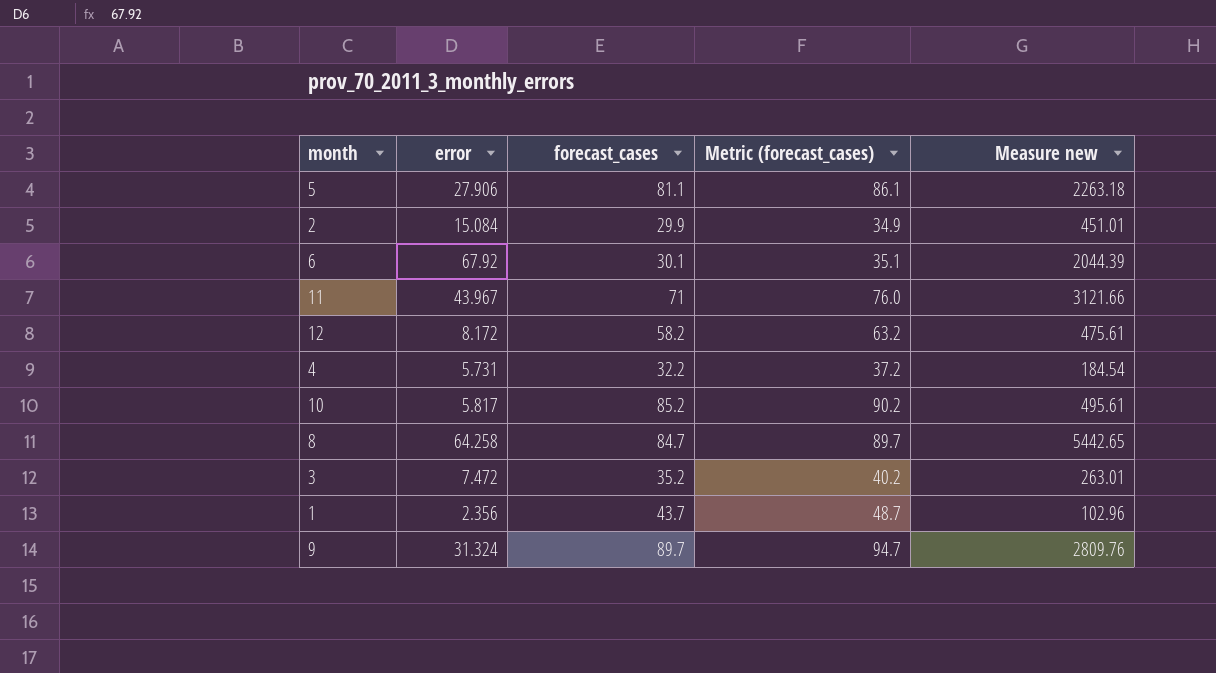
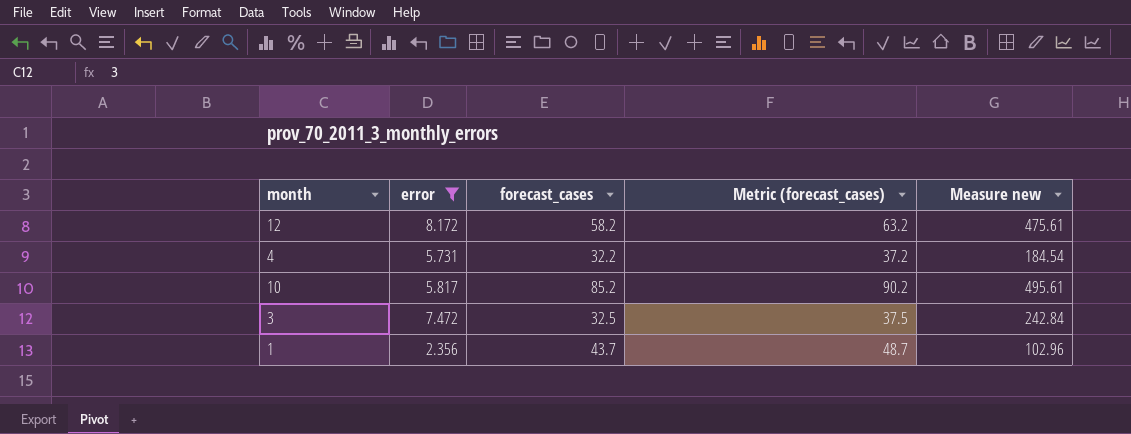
filter: none -> error <= 8.172
3 | forecast_cases: 35.2 -> 32.5
3 | Metric (forecast_cases): 40.2 -> 37.5
3 | Measure new: 263.01 -> 242.84

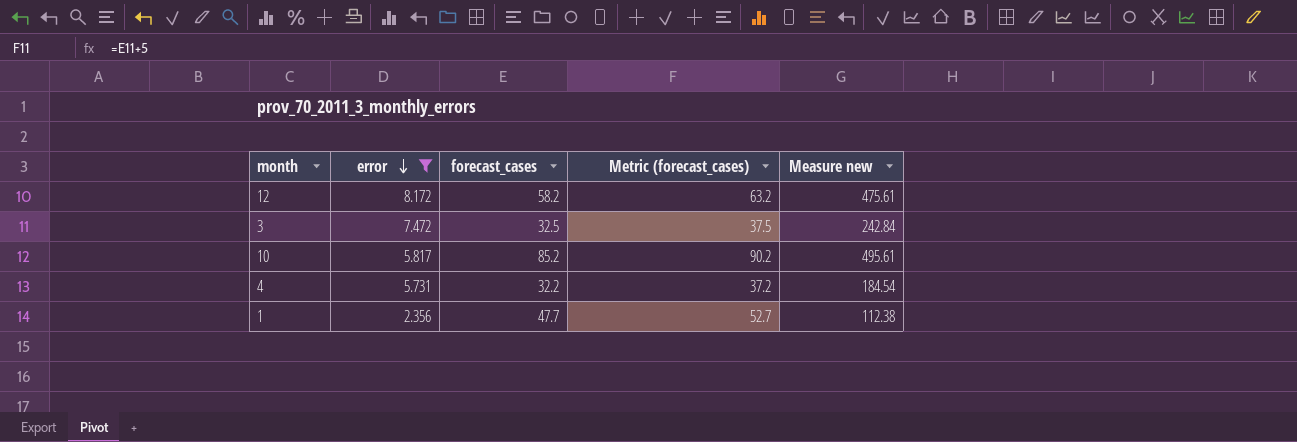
row order: none -> error descending
1 | forecast_cases: 43.7 -> 47.7
1 | Metric (forecast_cases): 48.7 -> 52.7
1 | Measure new: 102.96 -> 112.38

